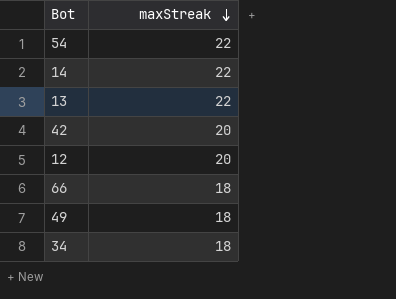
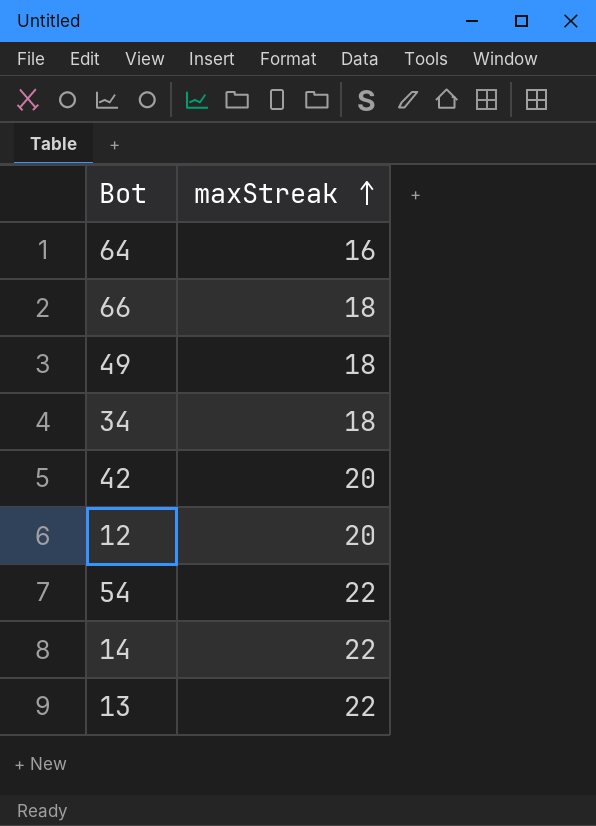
row order: maxStreak descending -> maxStreak ascending
row 64: none -> 16

